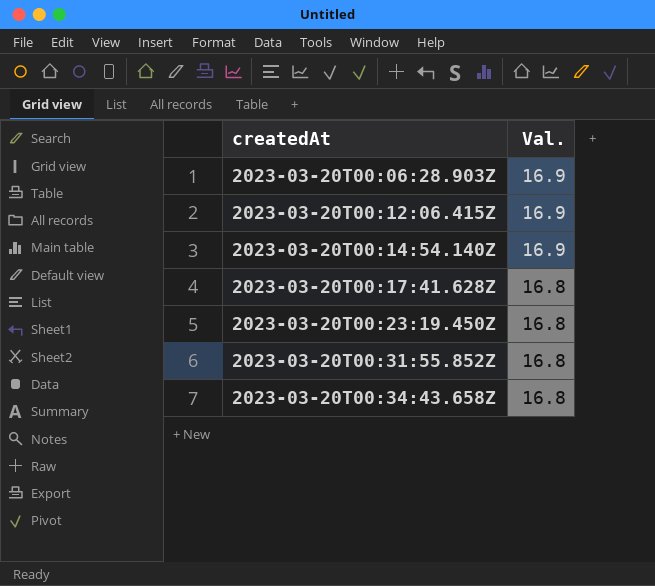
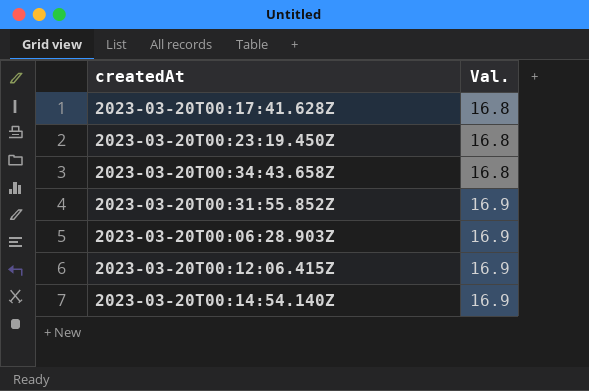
row order: createdAt ascending -> Val. ascending
2023-03-20T00:31:55.852Z | Val.: 16.8 -> 16.9

